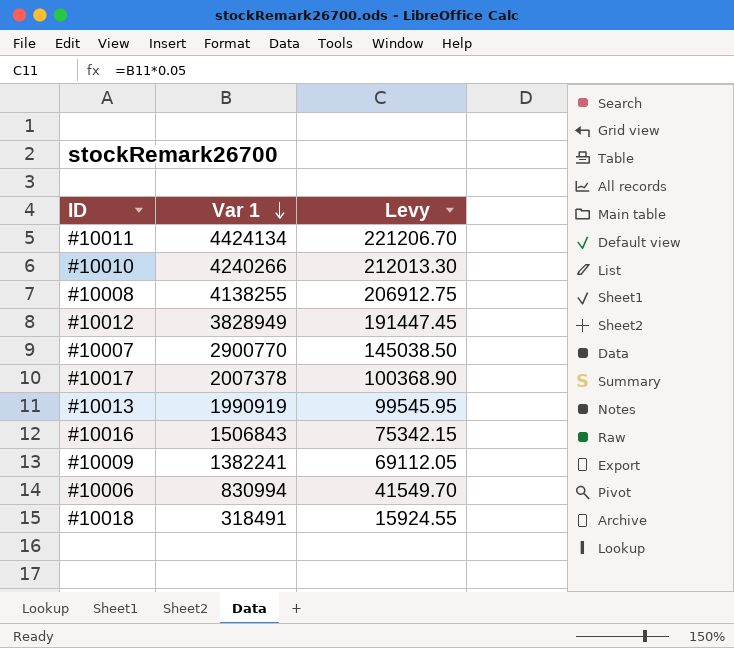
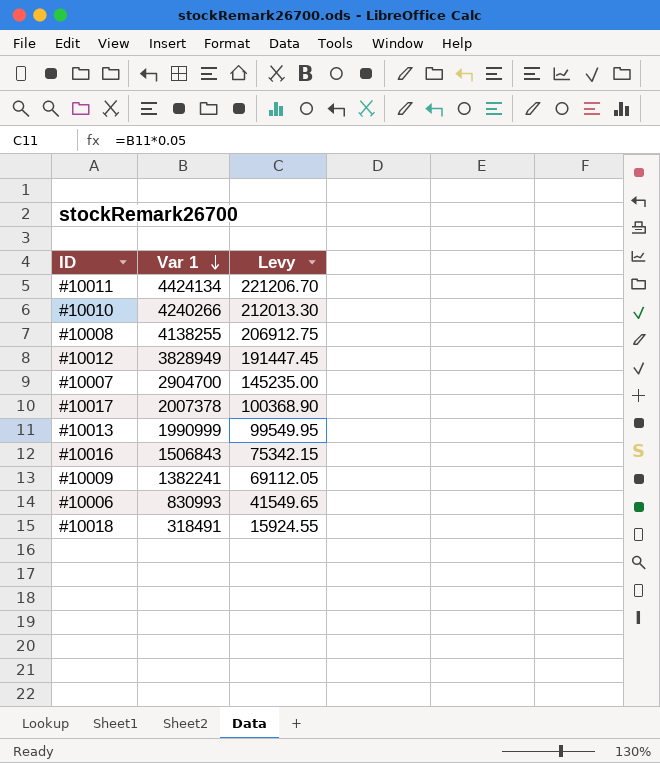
#10007 | Var 1: 2900770 -> 2904700
#10007 | Levy: 145038.50 -> 145235.00
#10013 | Var 1: 1990919 -> 1990999
#10013 | Levy: 99545.95 -> 99549.95
#10006 | Var 1: 830994 -> 830993
#10006 | Levy: 41549.70 -> 41549.65

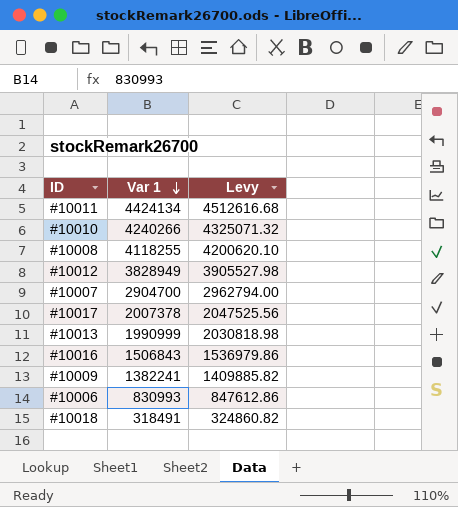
column Levy | formula: [Var 1] * 0.05 -> [Var 1] * 1.02
#10008 | Var 1: 4138255 -> 4118255

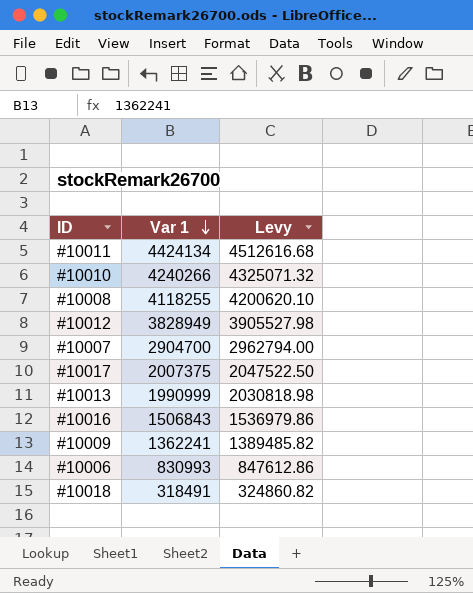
#10017 | Var 1: 2007378 -> 2007375
#10017 | Levy: 2047525.56 -> 2047522.50
#10009 | Var 1: 1382241 -> 1362241
#10009 | Levy: 1409885.82 -> 1389485.82

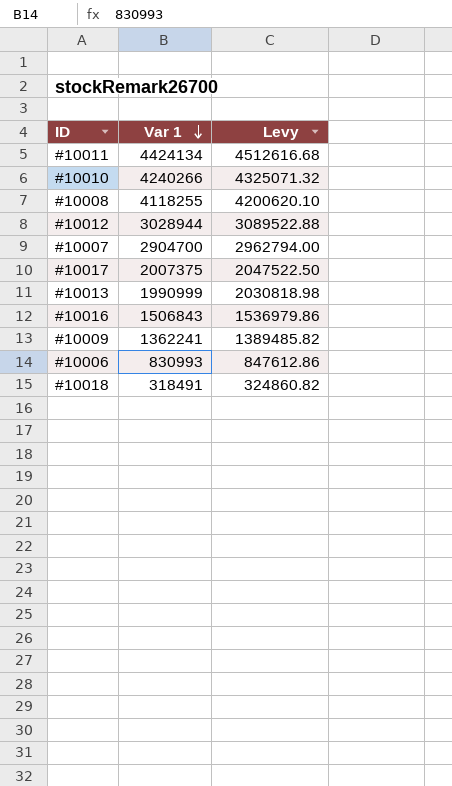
#10012 | Var 1: 3828949 -> 3028944
#10012 | Levy: 3905527.98 -> 3089522.88

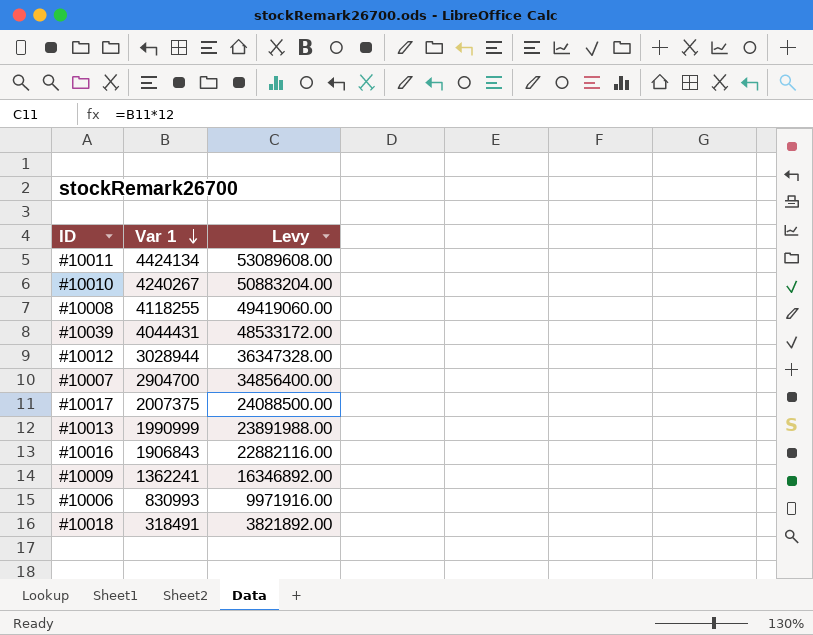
column Levy | formula: [Var 1] * 1.02 -> [Var 1] * 12
#10010 | Var 1: 4240266 -> 4240267
row #10039: none -> 4044431 | 48533172.00
#10016 | Var 1: 1506843 -> 1906843

